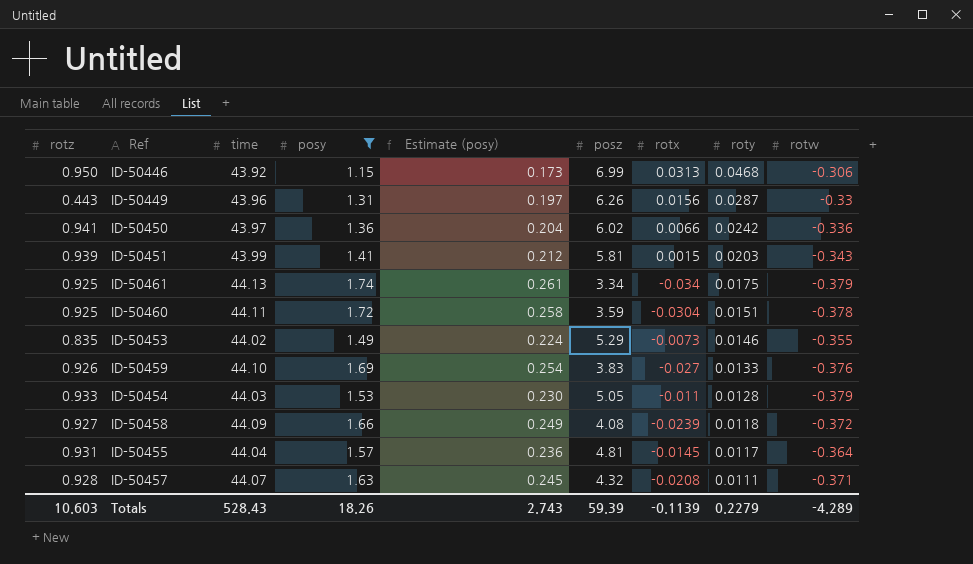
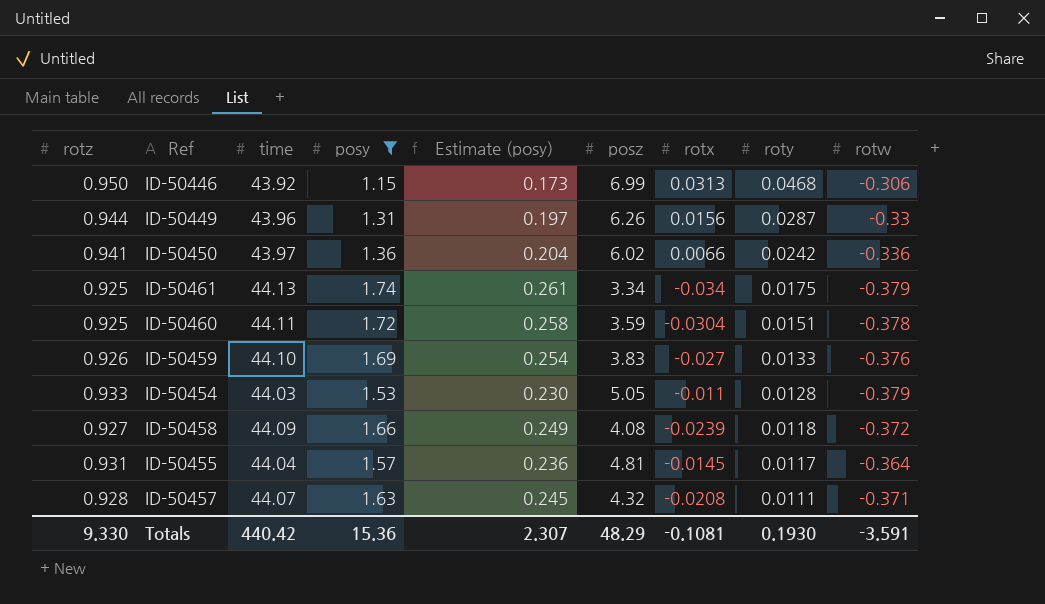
row ID-50451: 0.939 | 43.99 | 1.41 | 0.212 | 5.81 | 0.0015 | 0.0203 | -0.343 -> none
row ID-50453: 0.835 | 44.02 | 1.49 | 0.224 | 5.29 | -0.0073 | 0.0146 | -0.355 -> none
ID-50449 | rotz: 0.443 -> 0.944
Totals | rotz: 10.603 -> 9.330
Totals | time: 528.43 -> 440.42
Totals | posy: 18.26 -> 15.36
Totals | Estimate (posy): 2.743 -> 2.307
Totals | posz: 59.39 -> 48.29
Totals | rotx: -0.1139 -> -0.1081
Totals | roty: 0.2279 -> 0.1930
Totals | rotw: -4.289 -> -3.591

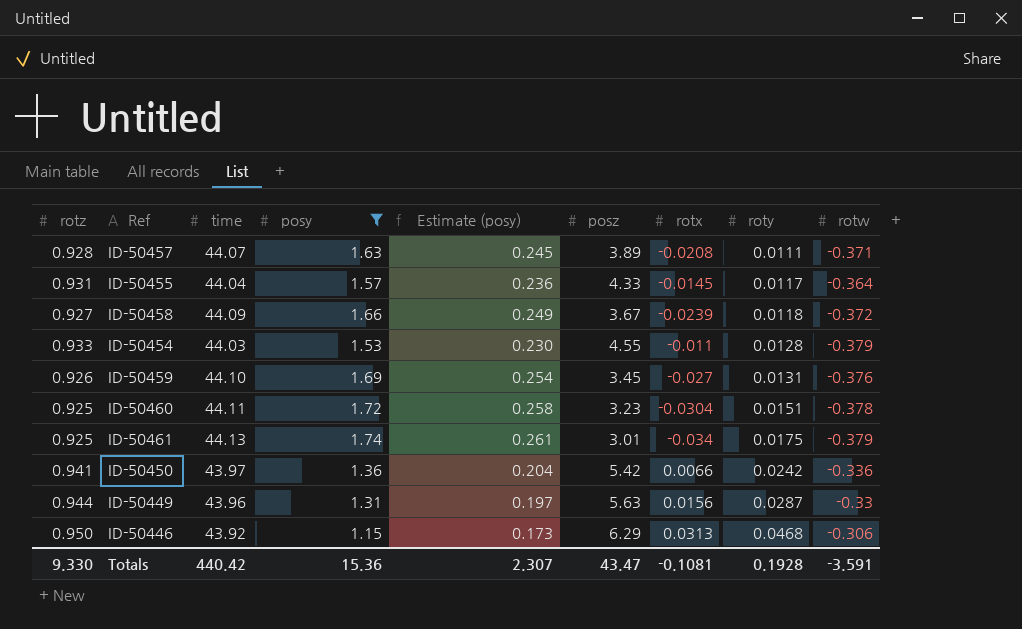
row order: roty descending -> roty ascending
ID-50457 | posz: 4.32 -> 3.89
ID-50455 | posz: 4.81 -> 4.33
ID-50458 | posz: 4.08 -> 3.67
ID-50454 | posz: 5.05 -> 4.55
ID-50459 | posz: 3.83 -> 3.45
ID-50459 | roty: 0.0133 -> 0.0131
ID-50460 | posz: 3.59 -> 3.23
ID-50461 | posz: 3.34 -> 3.01
ID-50450 | posz: 6.02 -> 5.42
ID-50449 | posz: 6.26 -> 5.63
ID-50446 | posz: 6.99 -> 6.29
Totals | posz: 48.29 -> 43.47
Totals | roty: 0.1930 -> 0.1928

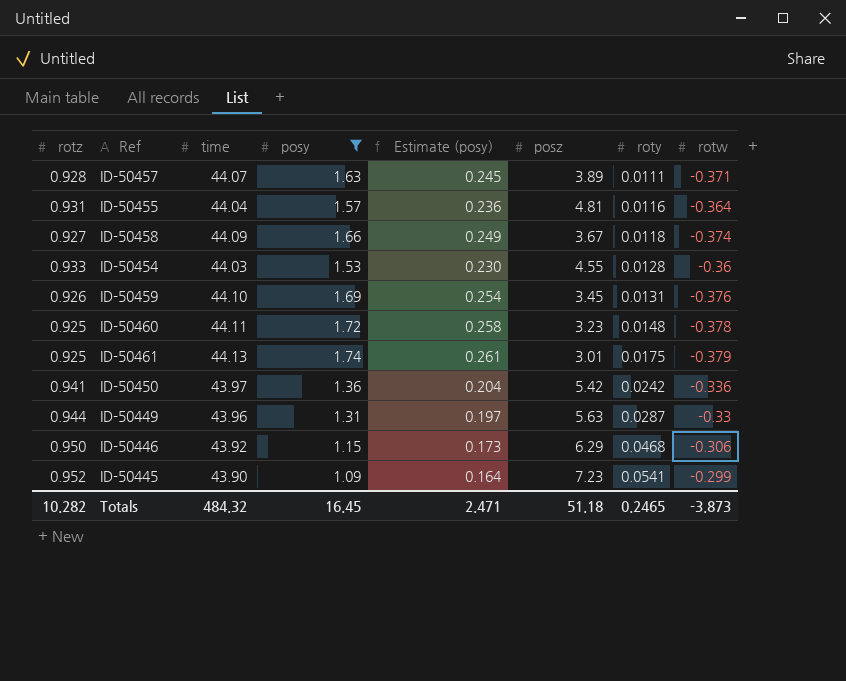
column rotx | position: 7 -> none
ID-50455 | posz: 4.33 -> 4.81
ID-50455 | roty: 0.0117 -> 0.0116
ID-50458 | rotw: -0.372 -> -0.374
ID-50454 | rotw: -0.379 -> -0.36
ID-50460 | roty: 0.0151 -> 0.0148
row ID-50445: none -> 0.952 | 43.90 | 1.09 | 0.164 | 7.23 | 0.0541 | -0.299
Totals | rotz: 9.330 -> 10.282
Totals | time: 440.42 -> 484.32
Totals | posy: 15.36 -> 16.45
Totals | Estimate (posy): 2.307 -> 2.471
Totals | posz: 43.47 -> 51.18
Totals | roty: 0.1928 -> 0.2465
Totals | rotw: -3.591 -> -3.873

